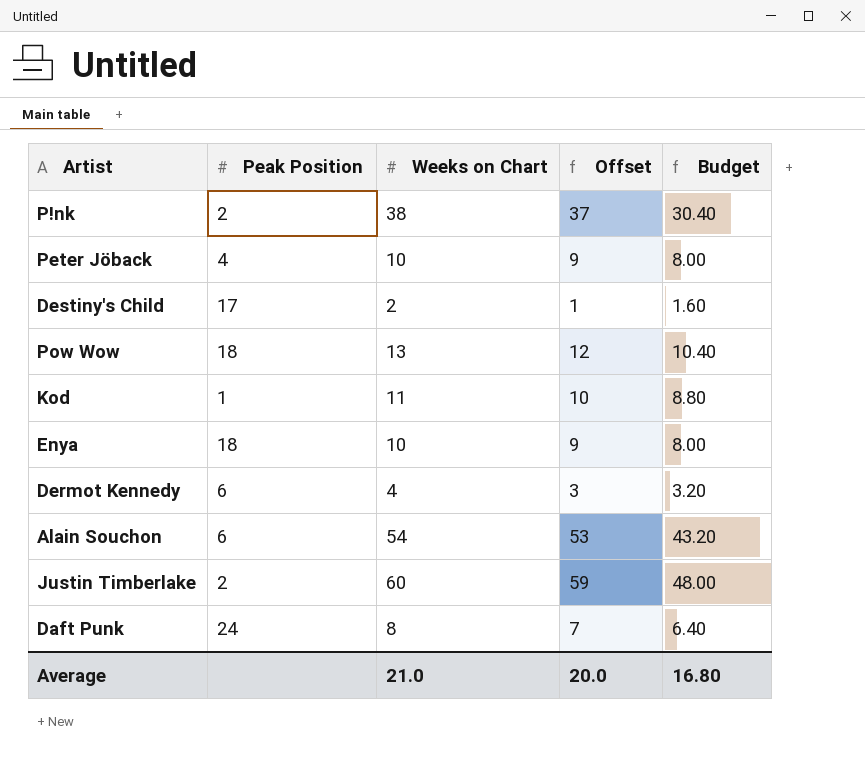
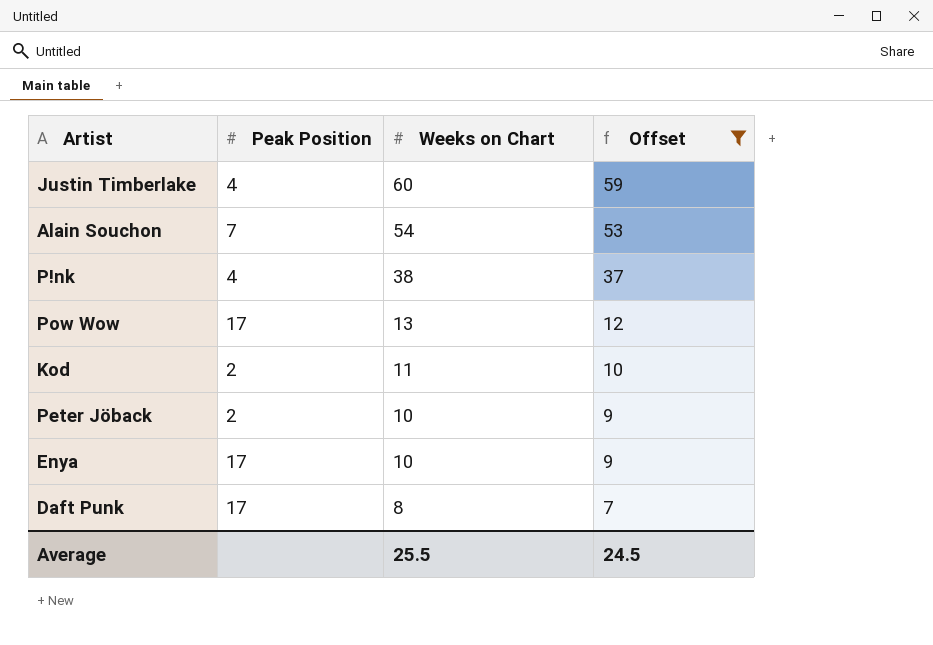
filter: none -> Offset >= 7
row order: none -> Weeks on Chart descending
column Budget | formula: [Weeks on Chart] * 0.8 -> none
Justin Timberlake | Peak Position: 2 -> 4
Alain Souchon | Peak Position: 6 -> 7
P!nk | Peak Position: 2 -> 4
Pow Wow | Peak Position: 18 -> 17
Kod | Peak Position: 1 -> 2
Peter Jöback | Peak Position: 4 -> 2
Enya | Peak Position: 18 -> 17
Daft Punk | Peak Position: 24 -> 17
Average | Weeks on Chart: 21.0 -> 25.5
Average | Offset: 20.0 -> 24.5

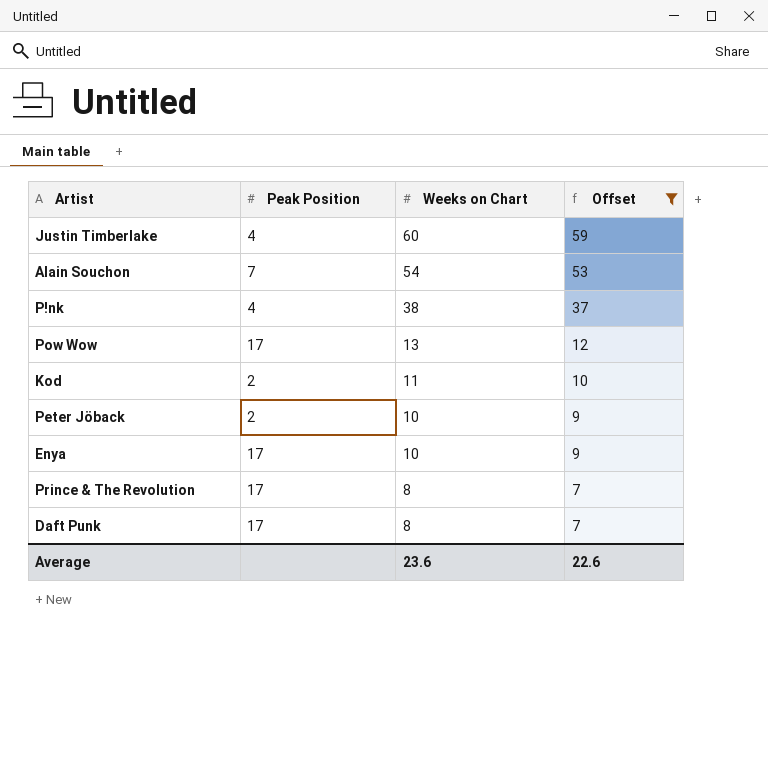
row Prince & The Revolution: none -> 17 | 8 | 7
Average | Weeks on Chart: 25.5 -> 23.6
Average | Offset: 24.5 -> 22.6

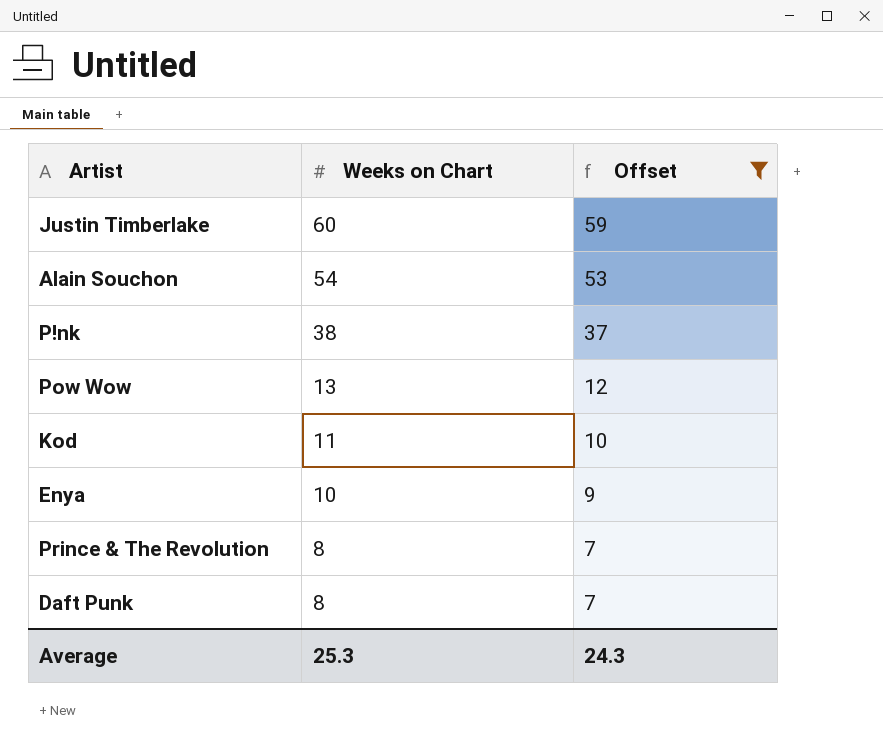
column Peak Position | position: 2 -> none
row Peter Jöback: 2 | 10 | 9 -> none
Average | Weeks on Chart: 23.6 -> 25.3
Average | Offset: 22.6 -> 24.3

